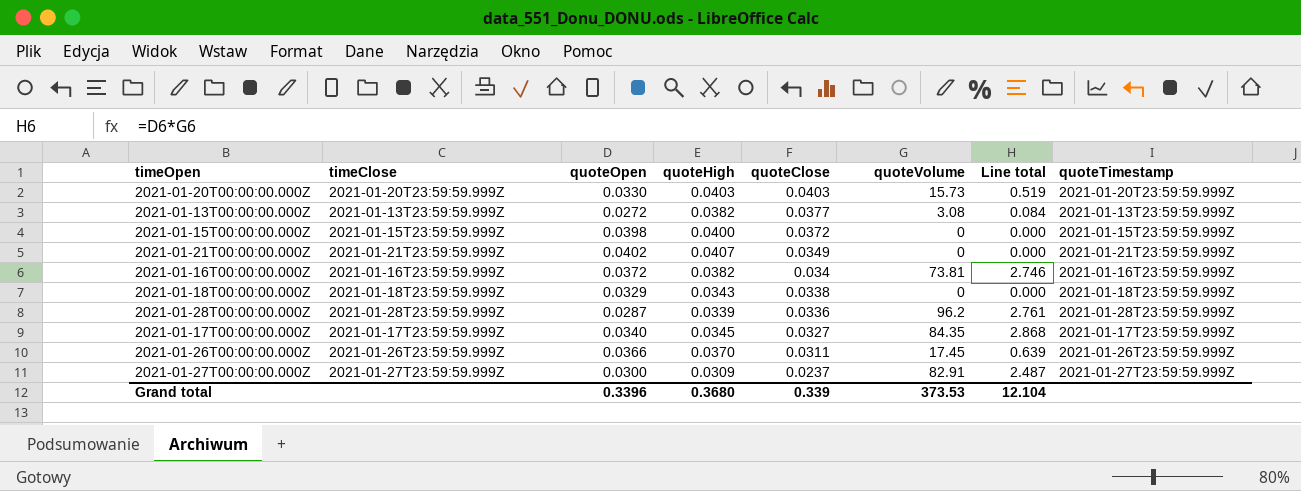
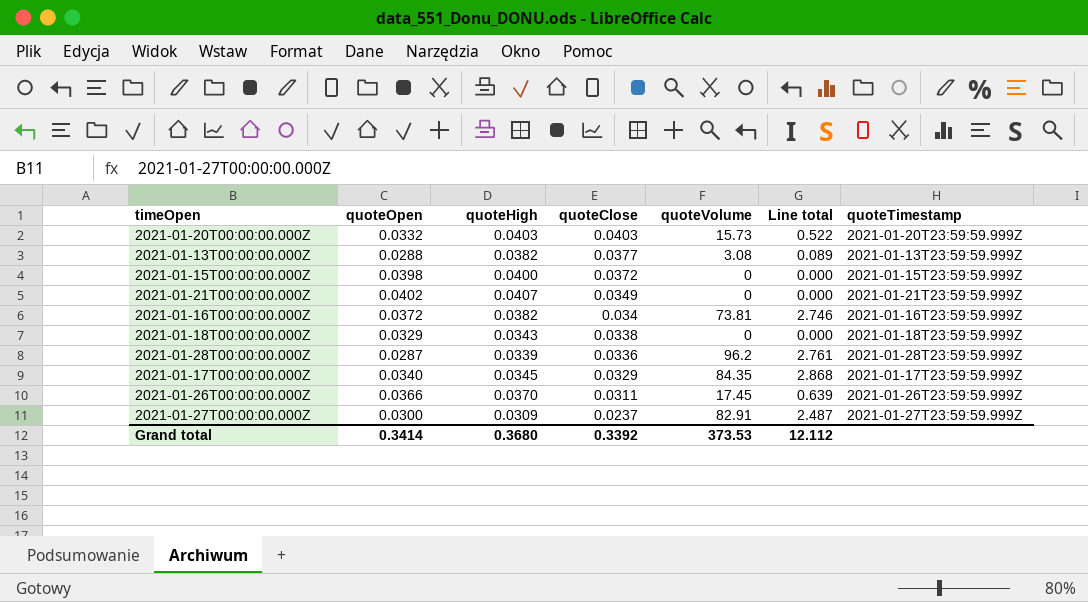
column timeClose | position: 2 -> none
2021-01-20T00:00:00.000Z | quoteOpen: 0.0330 -> 0.0332
2021-01-20T00:00:00.000Z | Line total: 0.519 -> 0.522
2021-01-13T00:00:00.000Z | quoteOpen: 0.0272 -> 0.0288
2021-01-13T00:00:00.000Z | Line total: 0.084 -> 0.089
2021-01-17T00:00:00.000Z | quoteClose: 0.0327 -> 0.0329
Grand total | quoteOpen: 0.3396 -> 0.3414
Grand total | quoteClose: 0.339 -> 0.3392
Grand total | Line total: 12.104 -> 12.112

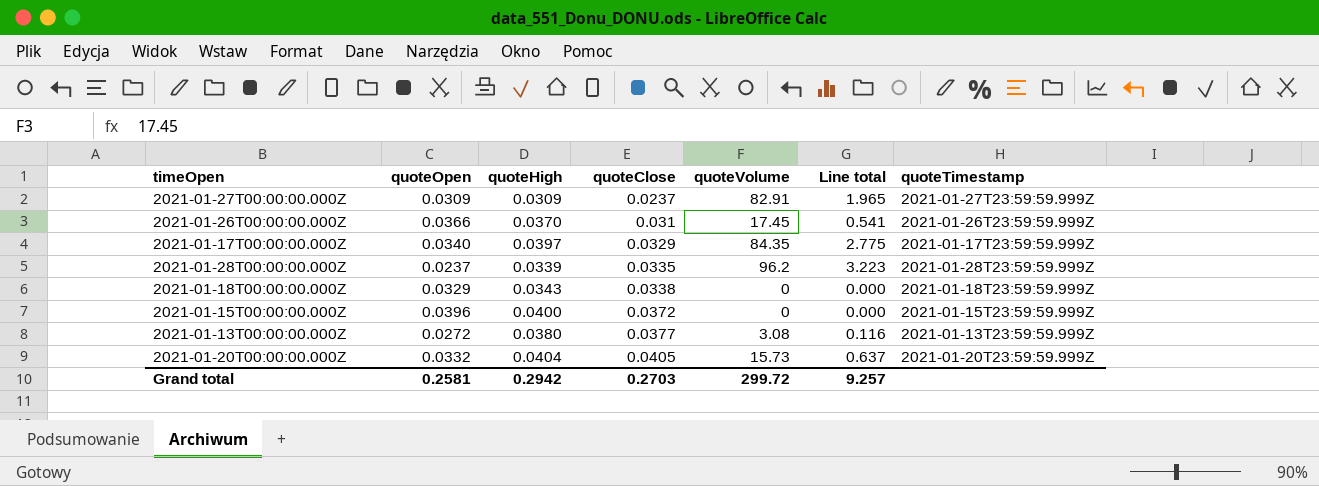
row order: quoteClose descending -> quoteClose ascending
column Line total | formula: [quoteOpen] * [quoteVolume] -> [quoteClose] * [quoteVolume]
row 2021-01-21T00:00:00.000Z: 0.0402 | 0.0407 | 0.0349 | 0 | 0.000 | 2021-01-21T23:59:59.999Z -> none
row 2021-01-16T00:00:00.000Z: 0.0372 | 0.0382 | 0.034 | 73.81 | 2.746 | 2021-01-16T23:59:59.999Z -> none
2021-01-27T00:00:00.000Z | quoteOpen: 0.0300 -> 0.0309
2021-01-26T00:00:00.000Z | quoteClose: 0.0311 -> 0.031
2021-01-17T00:00:00.000Z | quoteHigh: 0.0345 -> 0.0397
2021-01-28T00:00:00.000Z | quoteOpen: 0.0287 -> 0.0237
2021-01-28T00:00:00.000Z | quoteClose: 0.0336 -> 0.0335
2021-01-15T00:00:00.000Z | quoteOpen: 0.0398 -> 0.0396
2021-01-13T00:00:00.000Z | quoteOpen: 0.0288 -> 0.0272
2021-01-13T00:00:00.000Z | quoteHigh: 0.0382 -> 0.0380
2021-01-20T00:00:00.000Z | quoteHigh: 0.0403 -> 0.0404
2021-01-20T00:00:00.000Z | quoteClose: 0.0403 -> 0.0405
Grand total | quoteOpen: 0.3414 -> 0.2581
Grand total | quoteHigh: 0.3680 -> 0.2942
Grand total | quoteClose: 0.3392 -> 0.2703
Grand total | quoteVolume: 373.53 -> 299.72
Grand total | Line total: 12.112 -> 9.257

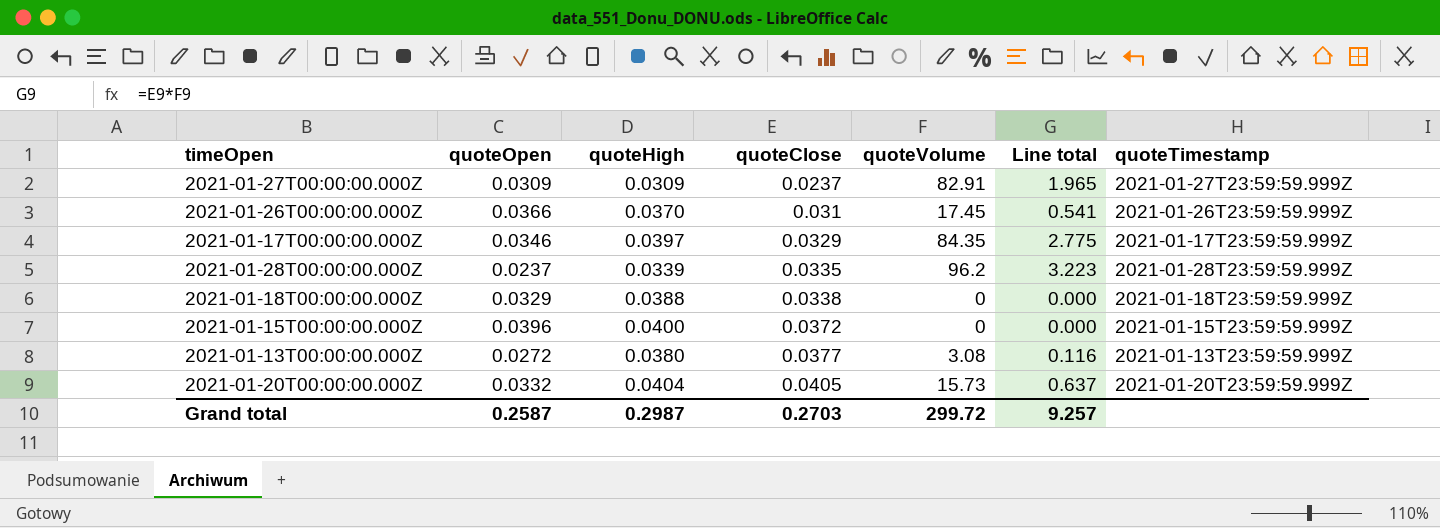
2021-01-17T00:00:00.000Z | quoteOpen: 0.0340 -> 0.0346
2021-01-18T00:00:00.000Z | quoteHigh: 0.0343 -> 0.0388
Grand total | quoteOpen: 0.2581 -> 0.2587
Grand total | quoteHigh: 0.2942 -> 0.2987

